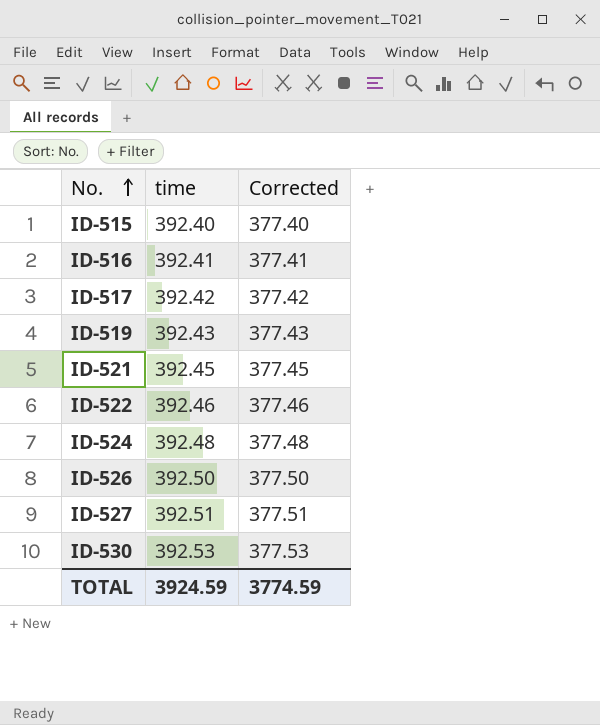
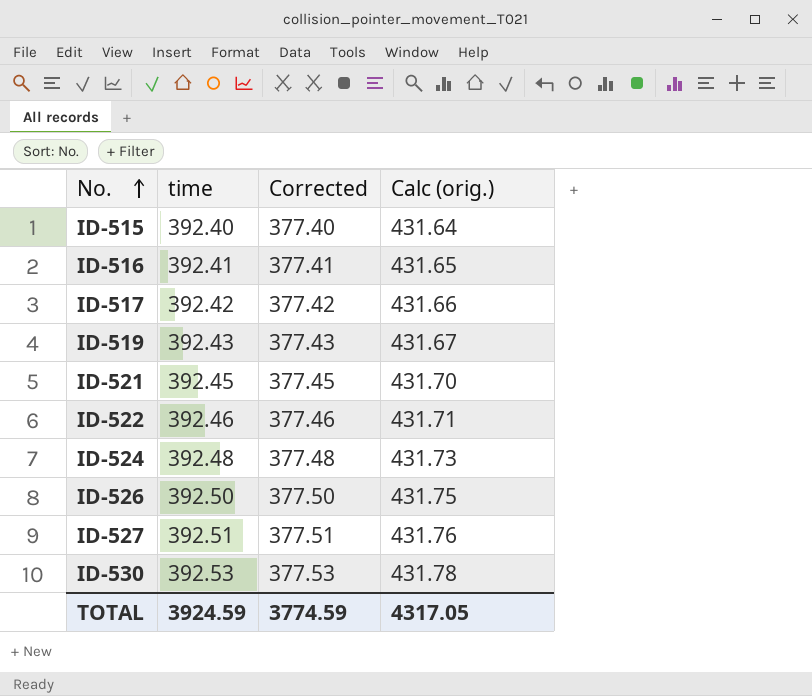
column Calc (orig.) | formula: none -> [time] * 1.1

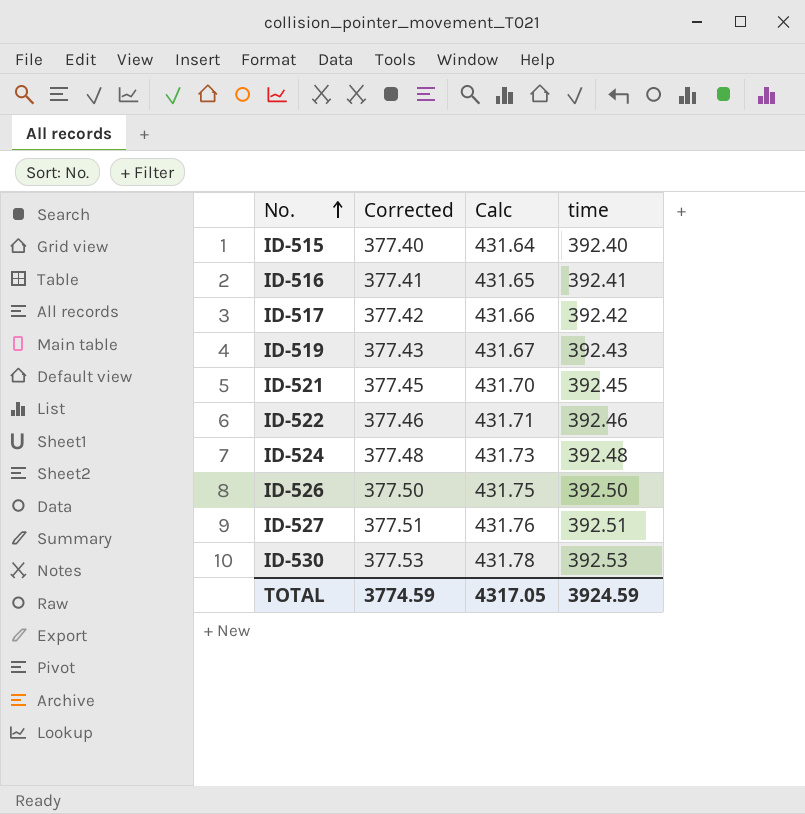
column name: Calc (orig.) -> Calc
column time | position: 2 -> 4

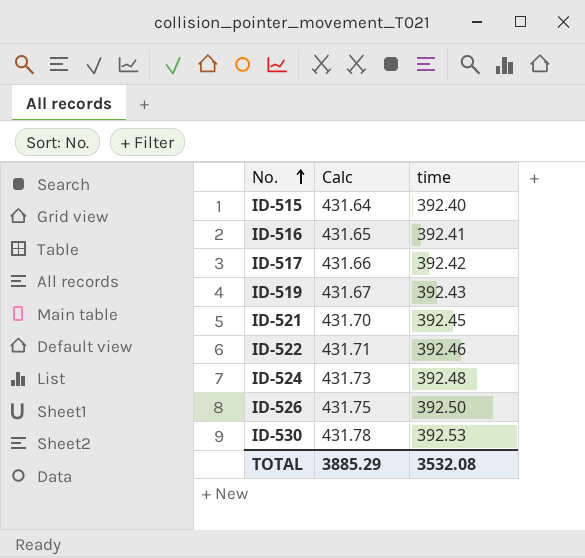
column Corrected | formula: [time] - 15 -> none
row ID-527: 377.51 | 431.76 | 392.51 -> none
TOTAL | Calc: 4317.05 -> 3885.29
TOTAL | time: 3924.59 -> 3532.08

